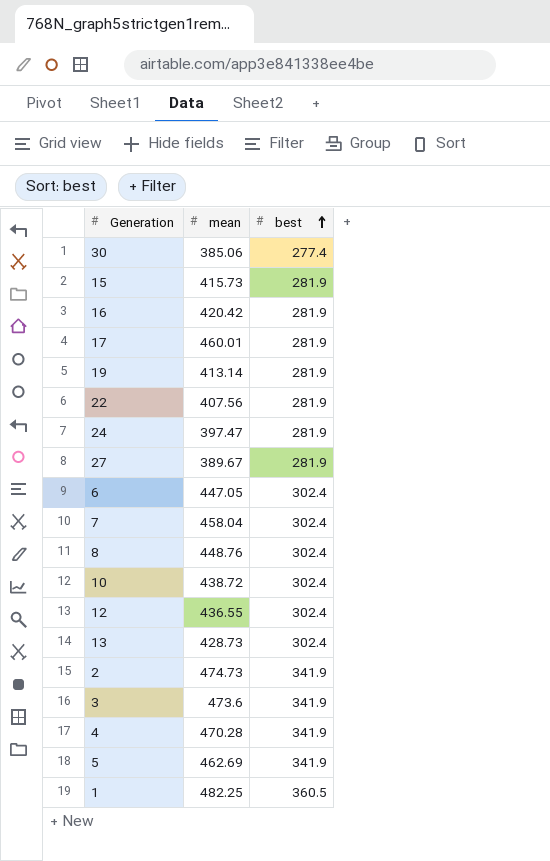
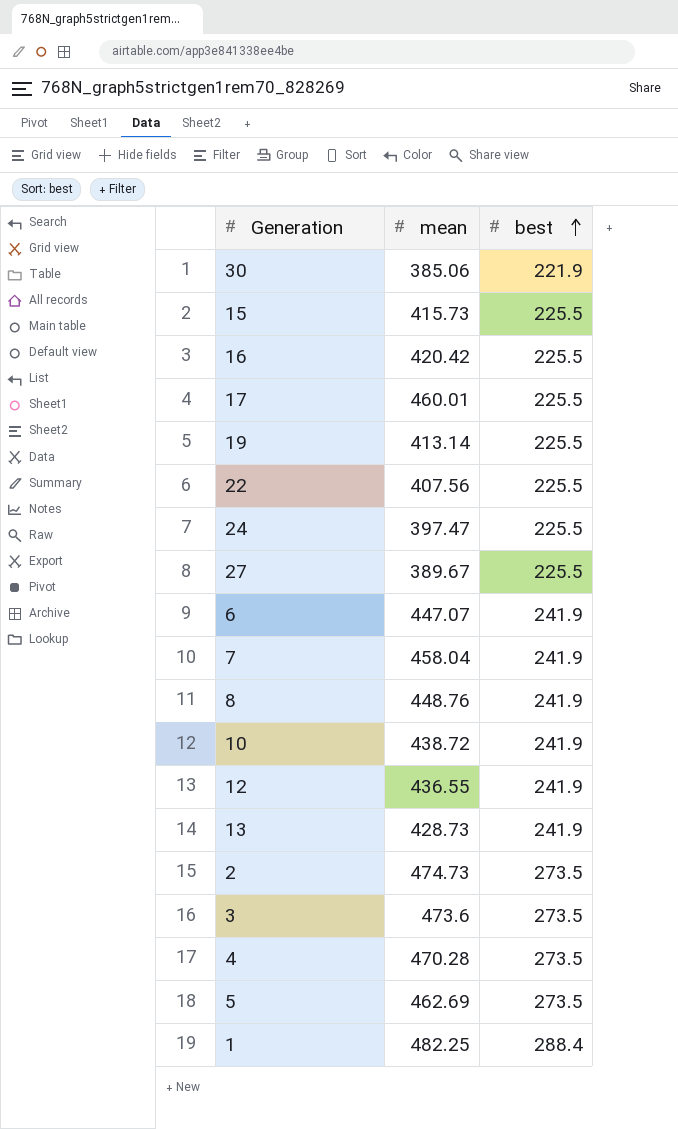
30 | best: 277.4 -> 221.9
15 | best: 281.9 -> 225.5
16 | best: 281.9 -> 225.5
17 | best: 281.9 -> 225.5
19 | best: 281.9 -> 225.5
22 | best: 281.9 -> 225.5
24 | best: 281.9 -> 225.5
27 | best: 281.9 -> 225.5
6 | mean: 447.05 -> 447.07
6 | best: 302.4 -> 241.9
7 | best: 302.4 -> 241.9
8 | best: 302.4 -> 241.9
10 | best: 302.4 -> 241.9
12 | best: 302.4 -> 241.9
13 | best: 302.4 -> 241.9
2 | best: 341.9 -> 273.5
3 | best: 341.9 -> 273.5
4 | best: 341.9 -> 273.5
5 | best: 341.9 -> 273.5
1 | best: 360.5 -> 288.4

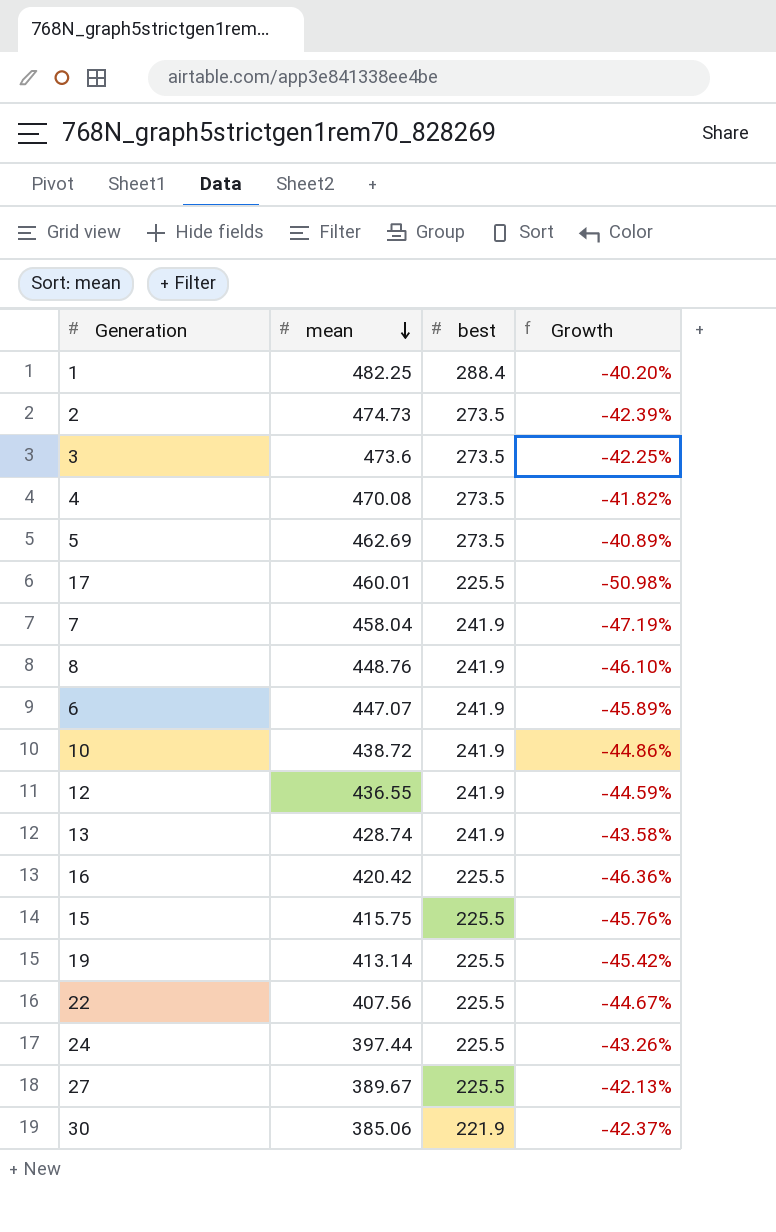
row order: best ascending -> mean descending
column Growth | formula: none -> ([best] - [mean]) / [mean]
4 | mean: 470.28 -> 470.08
13 | mean: 428.73 -> 428.74
15 | mean: 415.73 -> 415.75
24 | mean: 397.47 -> 397.44

